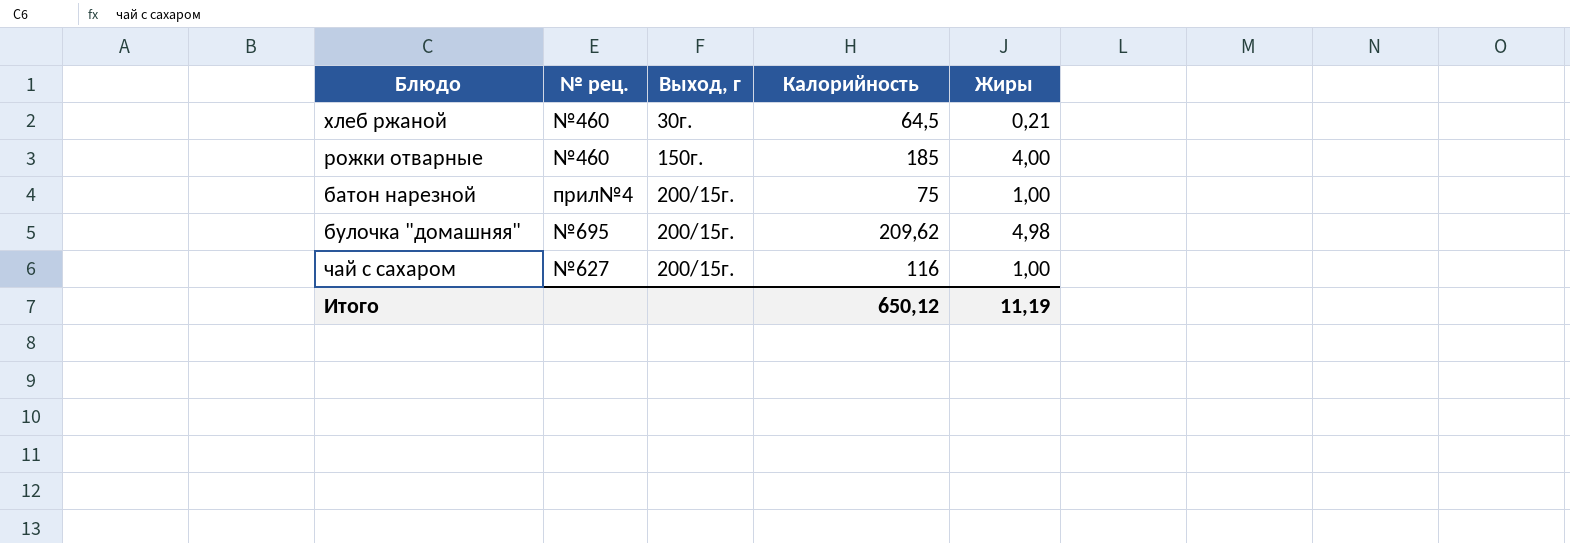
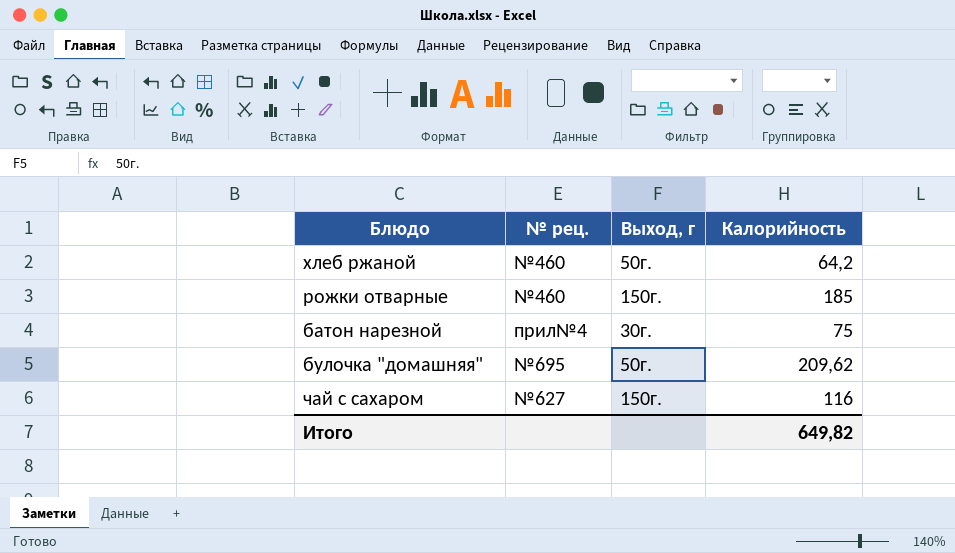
column Жиры | position: 5 -> none
хлеб ржаной | Выход, г: 30г. -> 50г.
хлеб ржаной | Калорийность: 64,5 -> 64,2
батон нарезной | Выход, г: 200/15г. -> 30г.
булочка "домашняя" | Выход, г: 200/15г. -> 50г.
чай с сахаром | Выход, г: 200/15г. -> 150г.
Итого | Калорийность: 650,12 -> 649,82

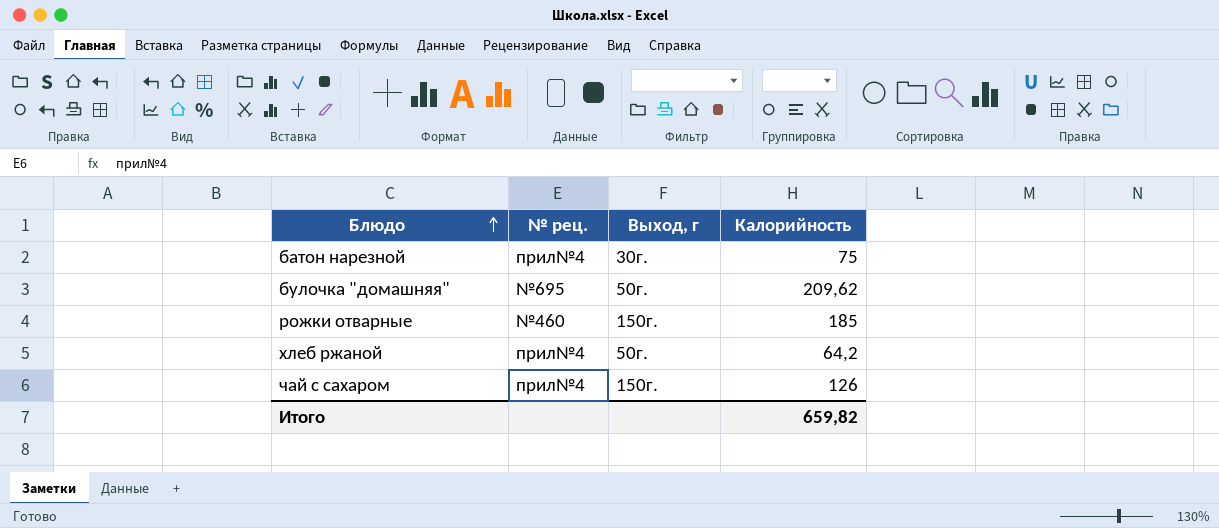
row order: none -> Блюдо ascending
хлеб ржаной | № рец.: №460 -> прил№4
чай с сахаром | № рец.: №627 -> прил№4
чай с сахаром | Калорийность: 116 -> 126
Итого | Калорийность: 649,82 -> 659,82

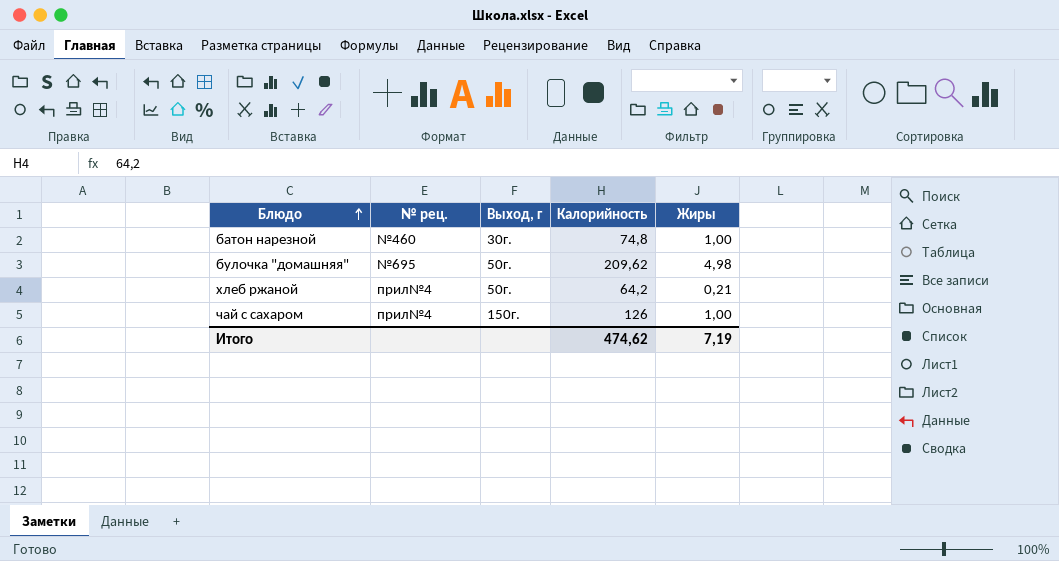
column Жиры | position: none -> 5
row рожки отварные: №460 | 150г. | 185 -> none
батон нарезной | № рец.: прил№4 -> №460
батон нарезной | Калорийность: 75 -> 74,8
Итого | Калорийность: 659,82 -> 474,62

